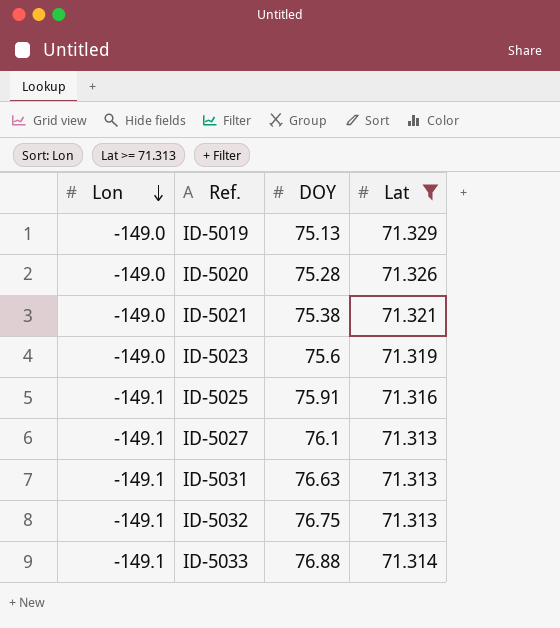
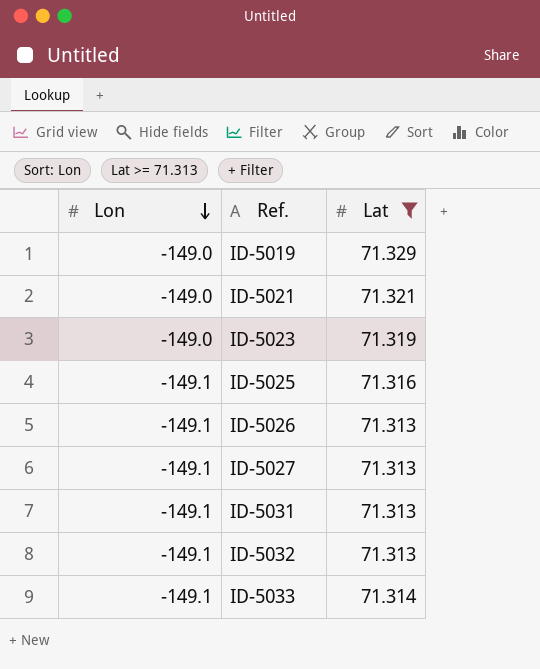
column DOY | position: 3 -> none
row ID-5020: -149.0 | 75.28 | 71.326 -> none
row ID-5026: none -> -149.1 | 71.313

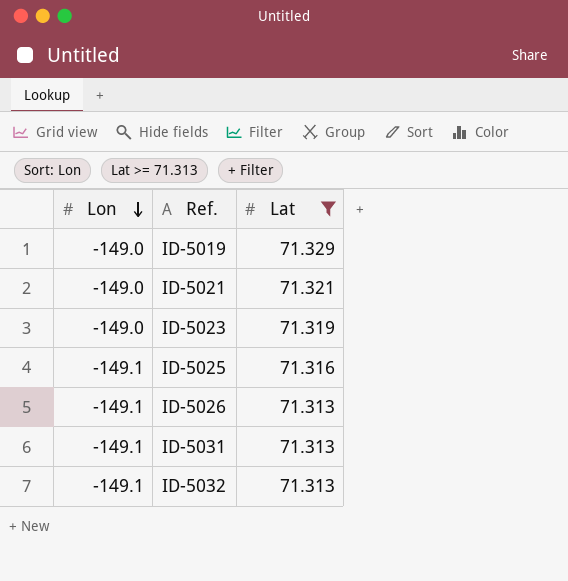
row ID-5027: -149.1 | 71.313 -> none
row ID-5033: -149.1 | 71.314 -> none

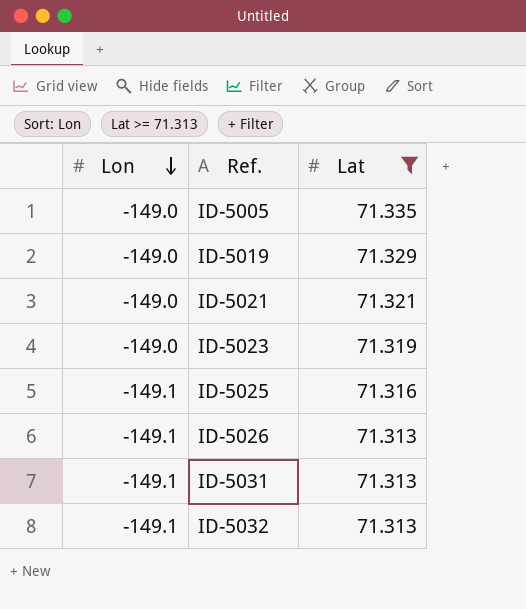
row ID-5005: none -> -149.0 | 71.335

